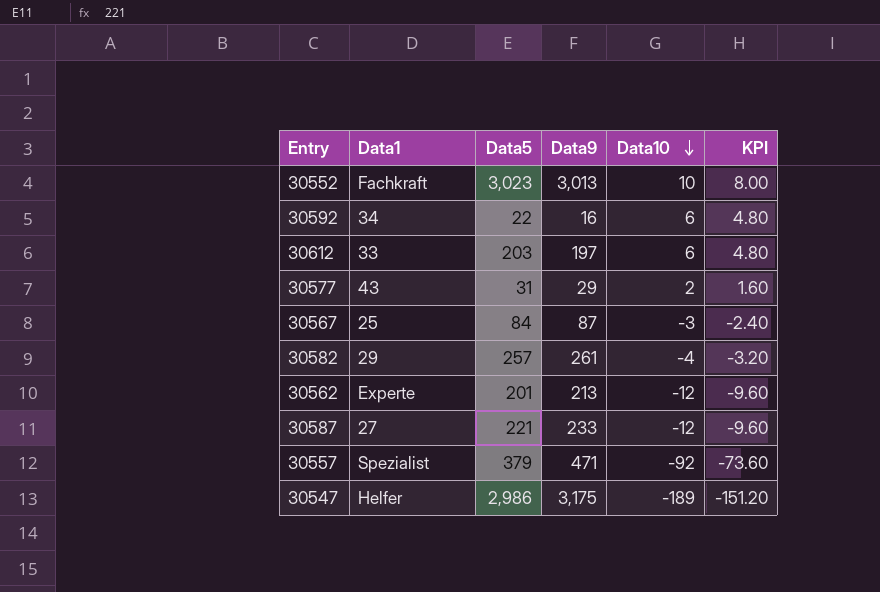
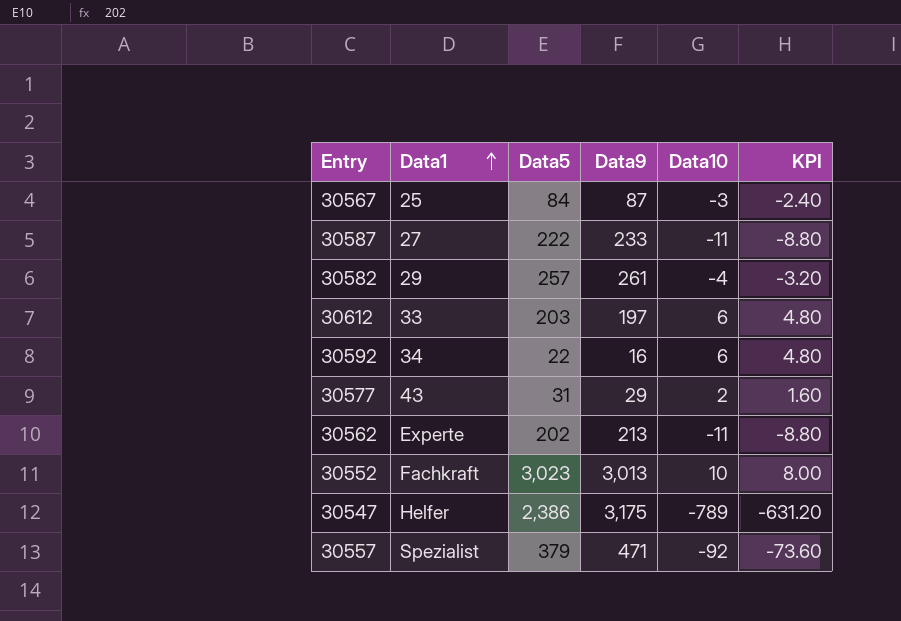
row order: Data10 descending -> Data1 ascending
30587 | Data5: 221 -> 222
30587 | Data10: -12 -> -11
30587 | KPI: -9.60 -> -8.80
30562 | Data5: 201 -> 202
30562 | Data10: -12 -> -11
30562 | KPI: -9.60 -> -8.80
30547 | Data5: 2,986 -> 2,386
30547 | Data10: -189 -> -789
30547 | KPI: -151.20 -> -631.20

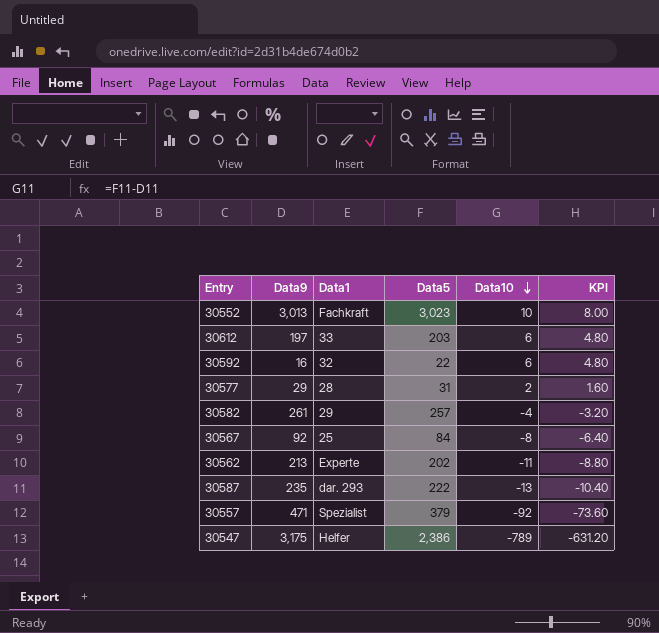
row order: Data1 ascending -> Data10 descending
column Data9 | position: 4 -> 2
30592 | Data1: 34 -> 32
30577 | Data1: 43 -> 28
30567 | Data9: 87 -> 92
30567 | Data10: -3 -> -8
30567 | KPI: -2.40 -> -6.40
30587 | Data9: 233 -> 235
30587 | Data1: 27 -> dar. 293
30587 | Data10: -11 -> -13
30587 | KPI: -8.80 -> -10.40

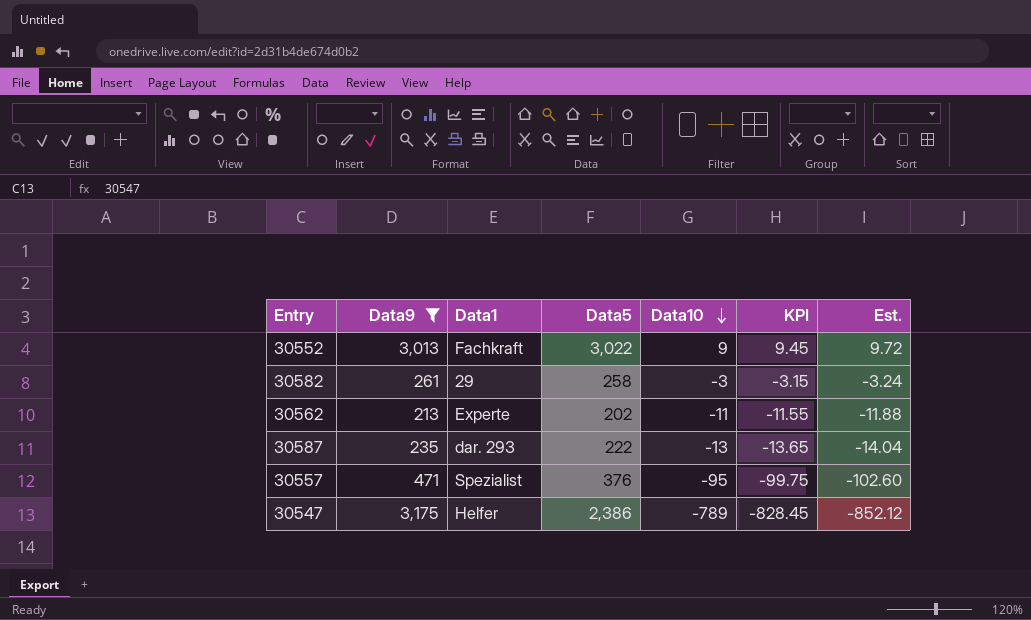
filter: none -> Data9 >= 213
column KPI | formula: [Data10] * 0.8 -> [Data10] * 1.05
column Est. | formula: none -> [Data10] * 1.08
30552 | Data5: 3,023 -> 3,022
30552 | Data10: 10 -> 9
30582 | Data5: 257 -> 258
30582 | Data10: -4 -> -3
30557 | Data5: 379 -> 376
30557 | Data10: -92 -> -95

